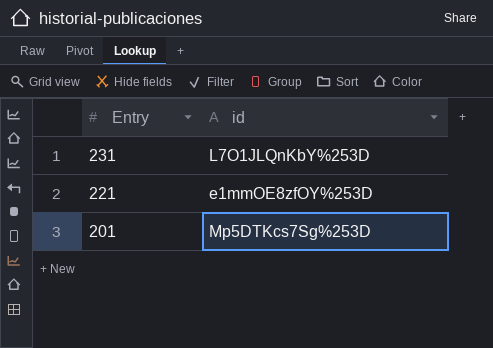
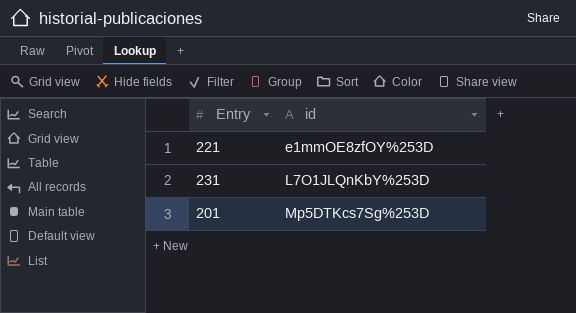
row order: Entry descending -> id ascending

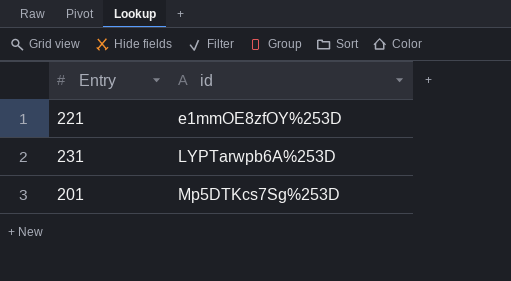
231 | id: L7O1JLQnKbY%253D -> LYPTarwpb6A%253D

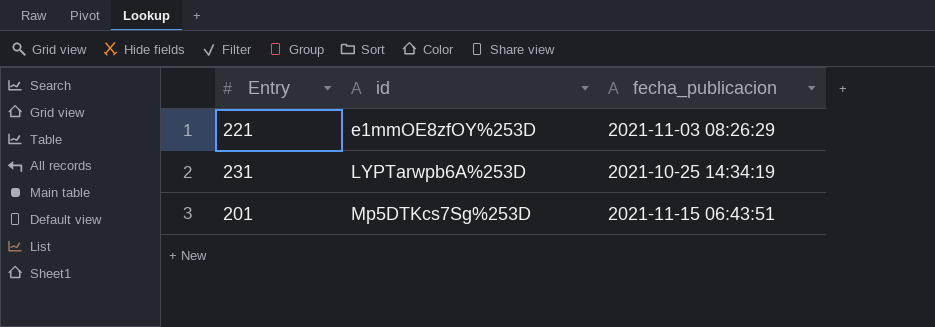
column fecha_publicacion | position: none -> 3

